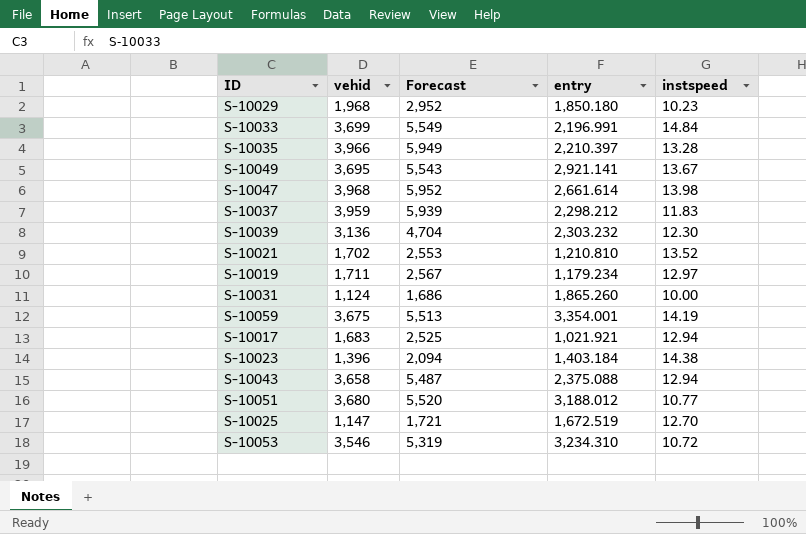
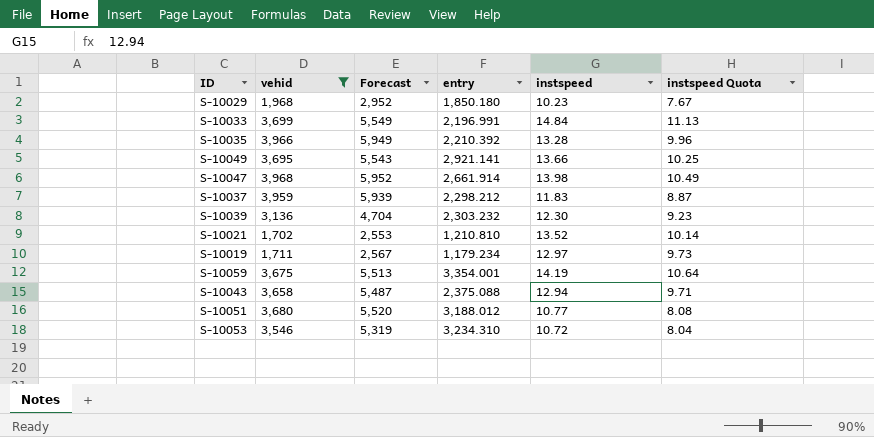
filter: none -> vehid >= 1,702
column instspeed Quota | formula: none -> [instspeed] * 0.75
S-10035 | entry: 2,210.397 -> 2,210.392
S-10049 | instspeed: 13.67 -> 13.66
S-10047 | entry: 2,661.614 -> 2,661.914

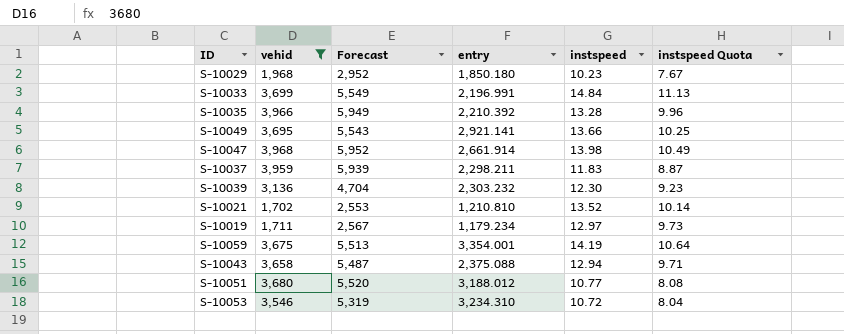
S-10037 | entry: 2,298.212 -> 2,298.211

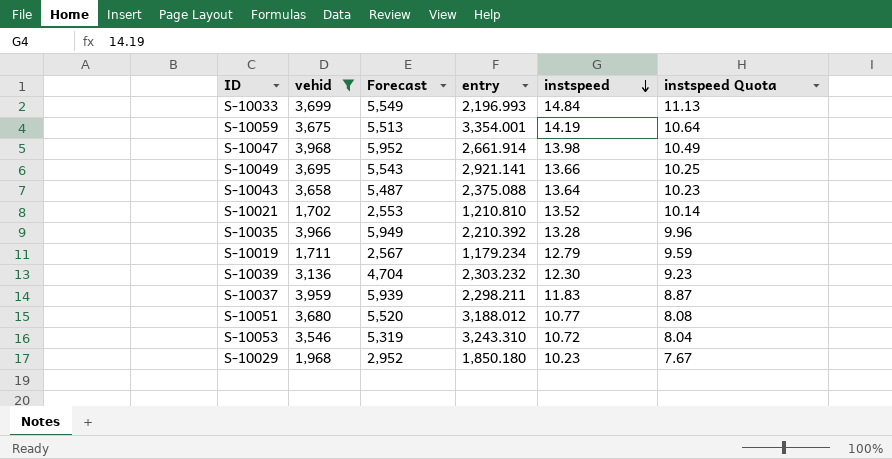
row order: none -> instspeed descending
S-10033 | entry: 2,196.991 -> 2,196.993
S-10043 | instspeed: 12.94 -> 13.64
S-10043 | instspeed Quota: 9.71 -> 10.23
S-10019 | instspeed: 12.97 -> 12.79
S-10019 | instspeed Quota: 9.73 -> 9.59
S-10053 | entry: 3,234.310 -> 3,243.310

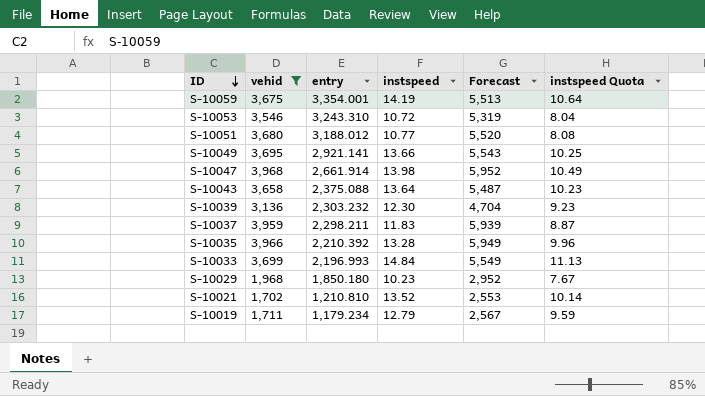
row order: instspeed descending -> ID descending
column Forecast | position: 3 -> 5

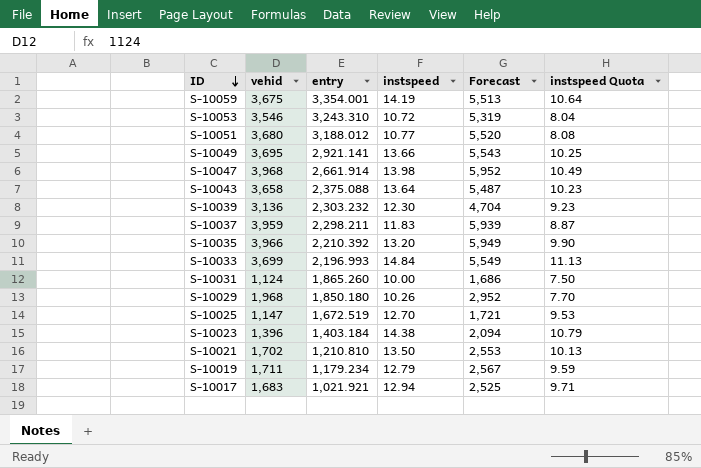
filter: vehid >= 1,702 -> none
S-10035 | instspeed: 13.28 -> 13.20
S-10035 | instspeed Quota: 9.96 -> 9.90
S-10029 | instspeed: 10.23 -> 10.26
S-10029 | instspeed Quota: 7.67 -> 7.70
S-10021 | instspeed: 13.52 -> 13.50
S-10021 | instspeed Quota: 10.14 -> 10.13

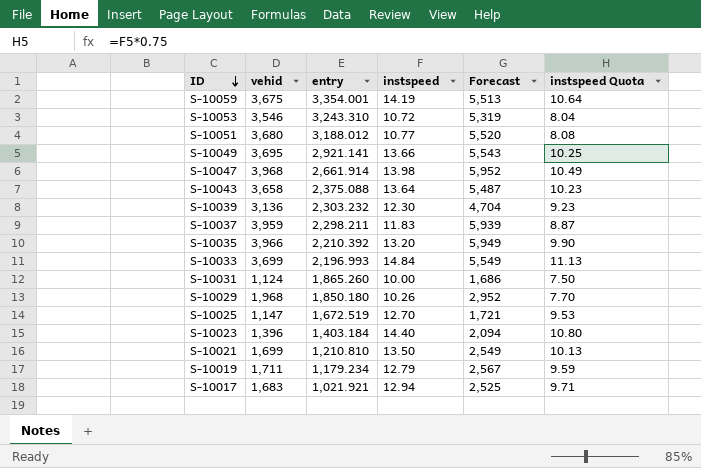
S-10023 | instspeed: 14.38 -> 14.40
S-10023 | instspeed Quota: 10.79 -> 10.80
S-10021 | vehid: 1,702 -> 1,699
S-10021 | Forecast: 2,553 -> 2,549

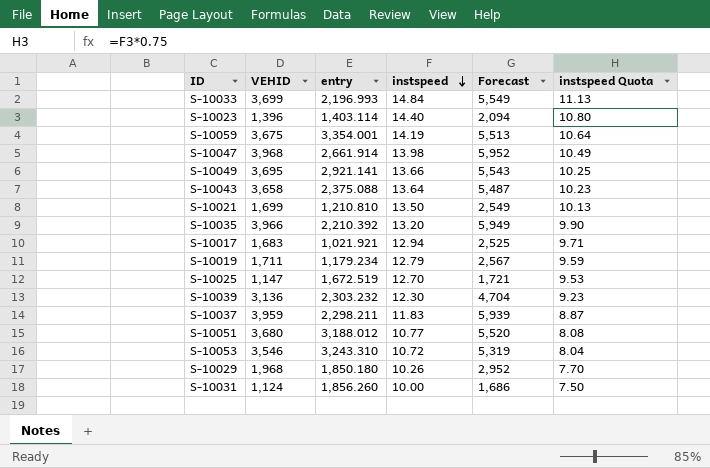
row order: ID descending -> instspeed descending
column name: vehid -> VEHID
S-10023 | entry: 1,403.184 -> 1,403.114
S-10031 | entry: 1,865.260 -> 1,856.260

